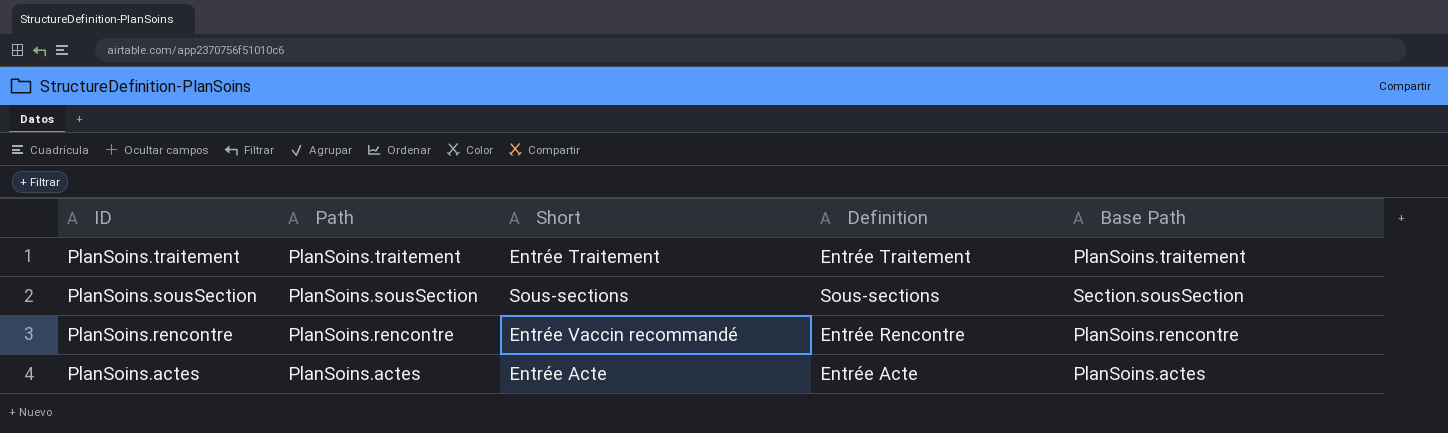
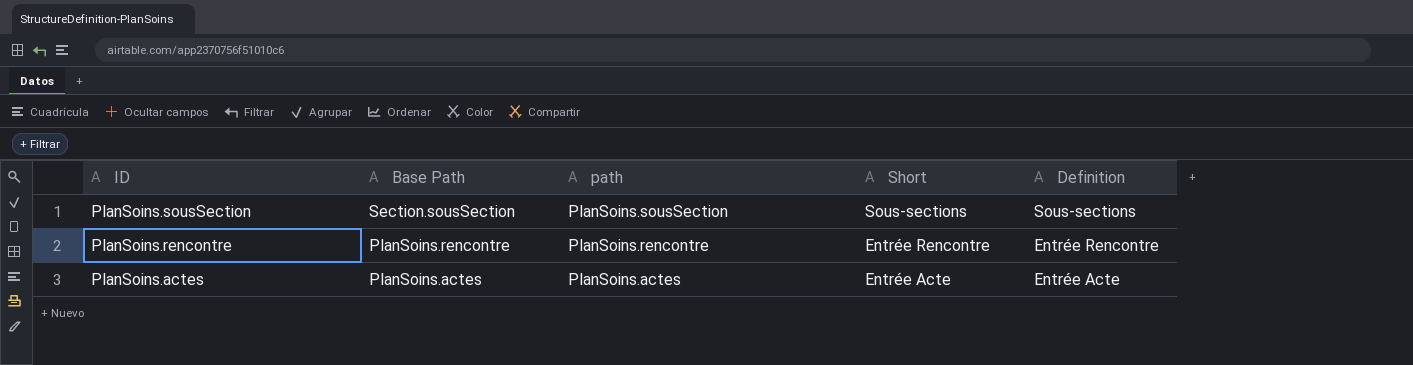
column Base Path | position: 5 -> 2
column name: Path -> path
row PlanSoins.traitement: PlanSoins.traitement | Entrée Traitement | Entrée Traitement | PlanSoins.traitement -> none
PlanSoins.rencontre | Short: Entrée Vaccin recommandé -> Entrée Rencontre

